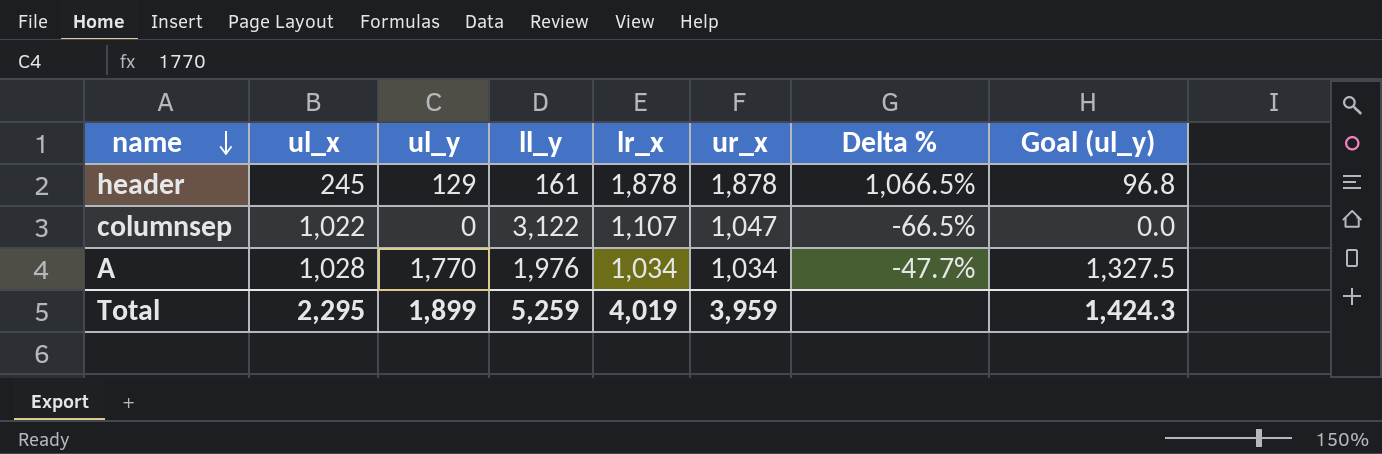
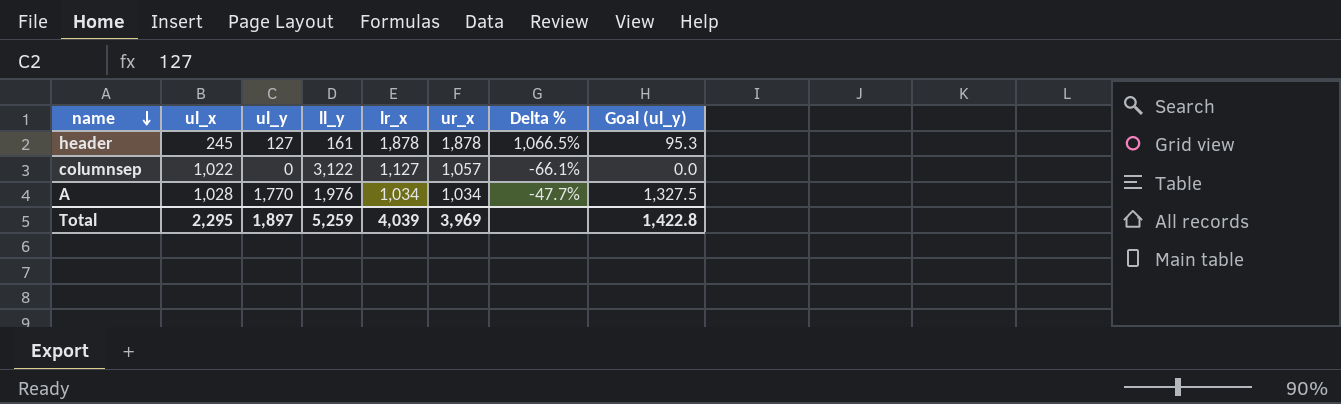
header | ul_y: 129 -> 127
header | Goal (ul_y): 96.8 -> 95.3
columnsep | lr_x: 1,107 -> 1,127
columnsep | ur_x: 1,047 -> 1,057
columnsep | Delta %: -66.5% -> -66.1%
Total | ul_y: 1,899 -> 1,897
Total | lr_x: 4,019 -> 4,039
Total | ur_x: 3,959 -> 3,969
Total | Goal (ul_y): 1,424.3 -> 1,422.8

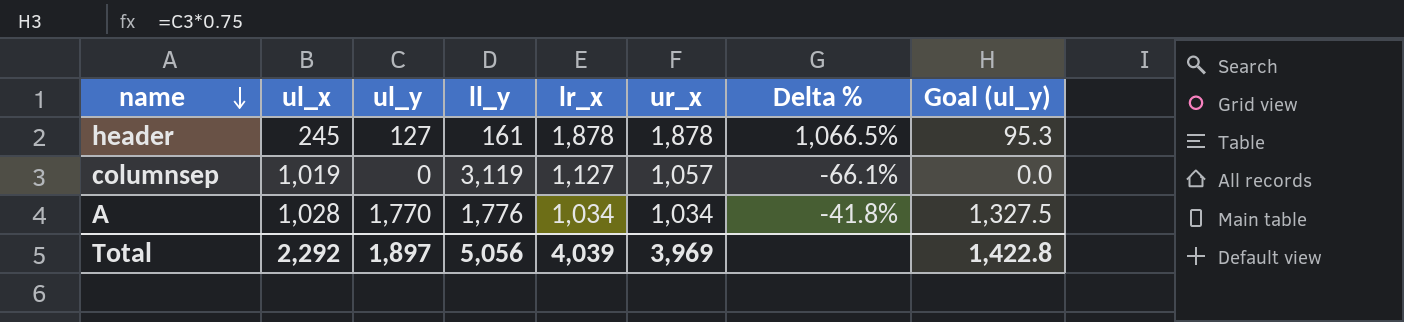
columnsep | ul_x: 1,022 -> 1,019
columnsep | ll_y: 3,122 -> 3,119
A | ll_y: 1,976 -> 1,776
A | Delta %: -47.7% -> -41.8%
Total | ul_x: 2,295 -> 2,292
Total | ll_y: 5,259 -> 5,056

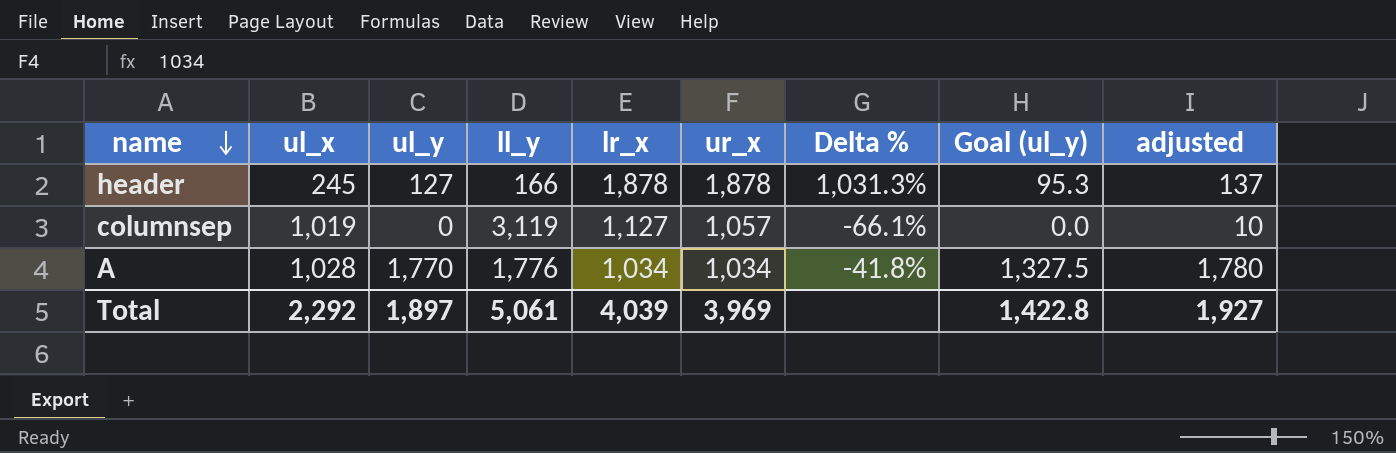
column adjusted | formula: none -> [ul_y] + 10
header | ll_y: 161 -> 166
header | Delta %: 1,066.5% -> 1,031.3%
Total | ll_y: 5,056 -> 5,061

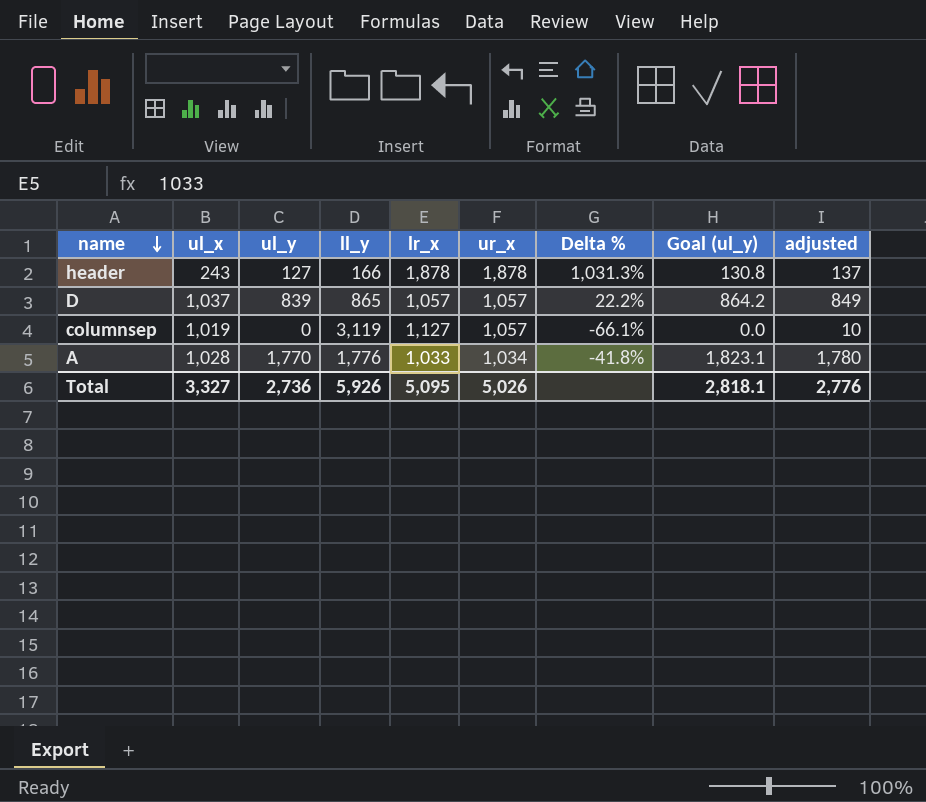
column Goal (ul_y) | formula: [ul_y] * 0.75 -> [ul_y] * 1.03
header | ul_x: 245 -> 243
row D: none -> 1,037 | 839 | 865 | 1,057 | 1,057 | 22.2% | 864.2 | 849
A | lr_x: 1,034 -> 1,033
Total | ul_x: 2,292 -> 3,327
Total | ul_y: 1,897 -> 2,736
Total | ll_y: 5,061 -> 5,926
Total | lr_x: 4,039 -> 5,095
Total | ur_x: 3,969 -> 5,026
Total | Goal (ul_y): 1,422.8 -> 2,818.1
Total | adjusted: 1,927 -> 2,776

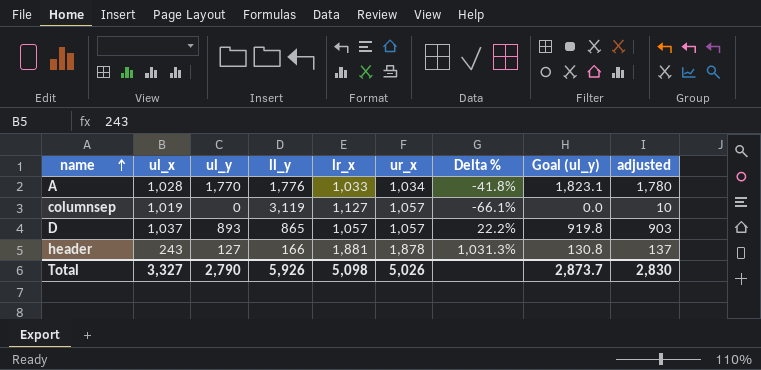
row order: name descending -> name ascending
D | ul_y: 839 -> 893
D | Goal (ul_y): 864.2 -> 919.8
D | adjusted: 849 -> 903
header | lr_x: 1,878 -> 1,881
Total | ul_y: 2,736 -> 2,790
Total | lr_x: 5,095 -> 5,098
Total | Goal (ul_y): 2,818.1 -> 2,873.7
Total | adjusted: 2,776 -> 2,830

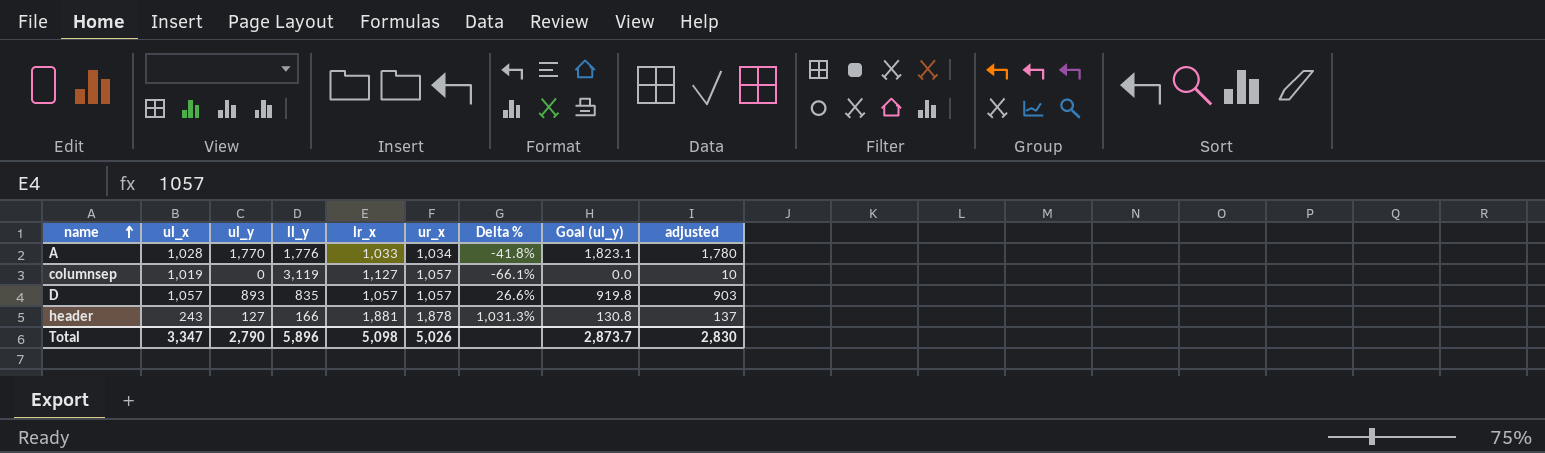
D | ul_x: 1,037 -> 1,057
D | ll_y: 865 -> 835
D | Delta %: 22.2% -> 26.6%
Total | ul_x: 3,327 -> 3,347
Total | ll_y: 5,926 -> 5,896

